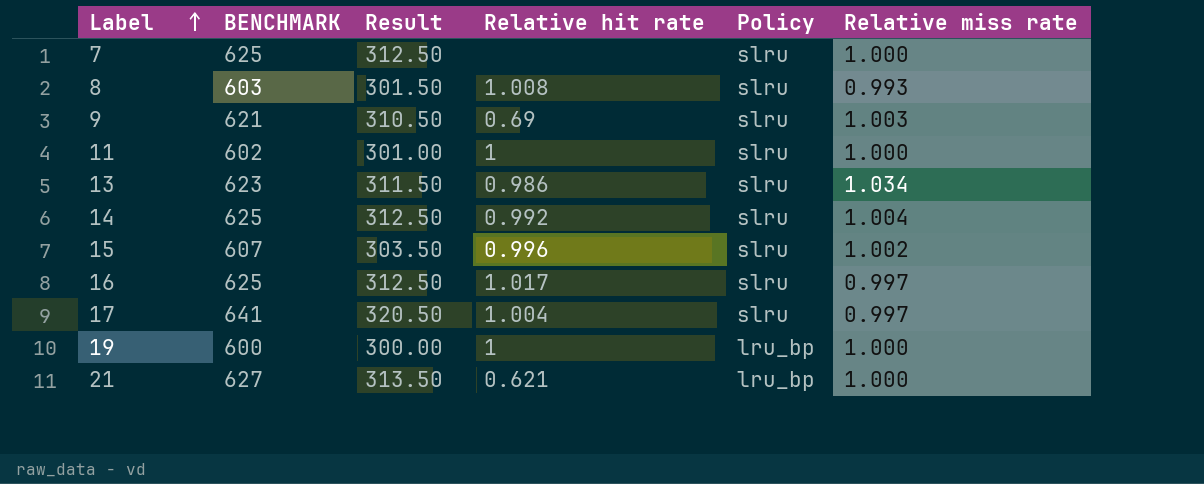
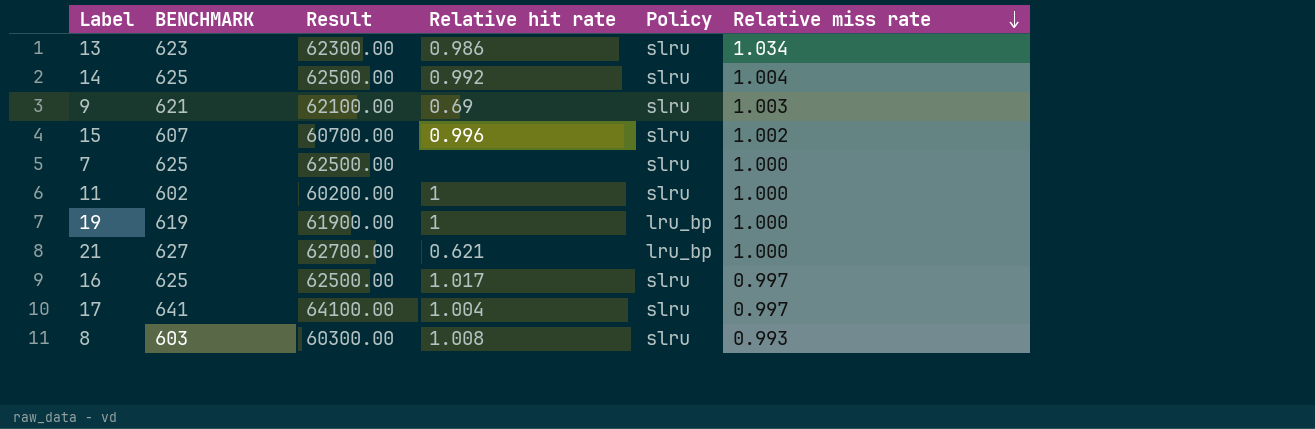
row order: Label ascending -> Relative miss rate descending
column Result | formula: [BENCHMARK] * 0.5 -> [BENCHMARK] * 100
19 | BENCHMARK: 600 -> 619

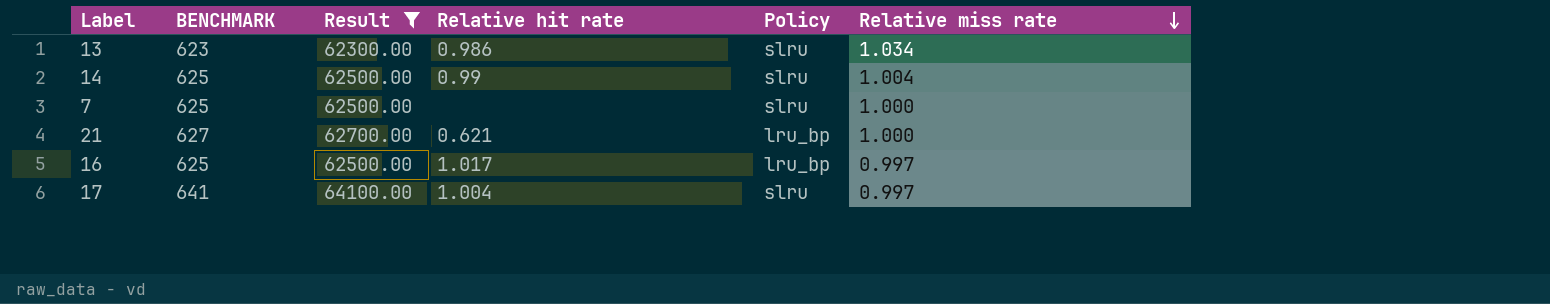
filter: none -> Result >= 62300.00
14 | Relative hit rate: 0.992 -> 0.99
16 | Policy: slru -> lru_bp

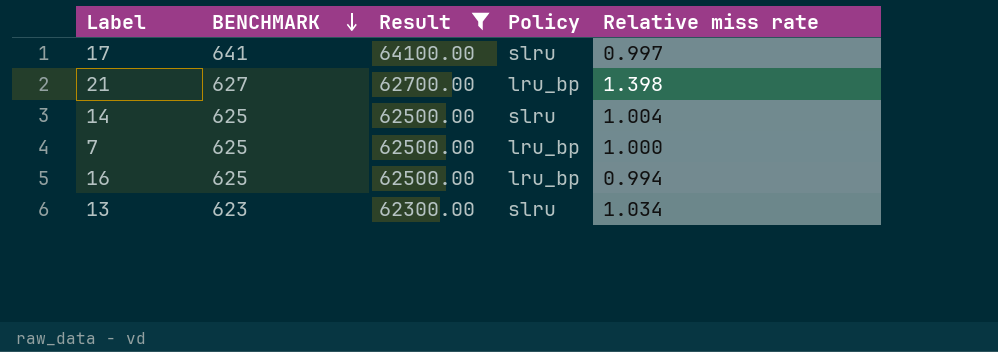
row order: Relative miss rate descending -> BENCHMARK descending
column Relative hit rate | position: 4 -> none
21 | Relative miss rate: 1.000 -> 1.398
7 | Policy: slru -> lru_bp
16 | Relative miss rate: 0.997 -> 0.994

